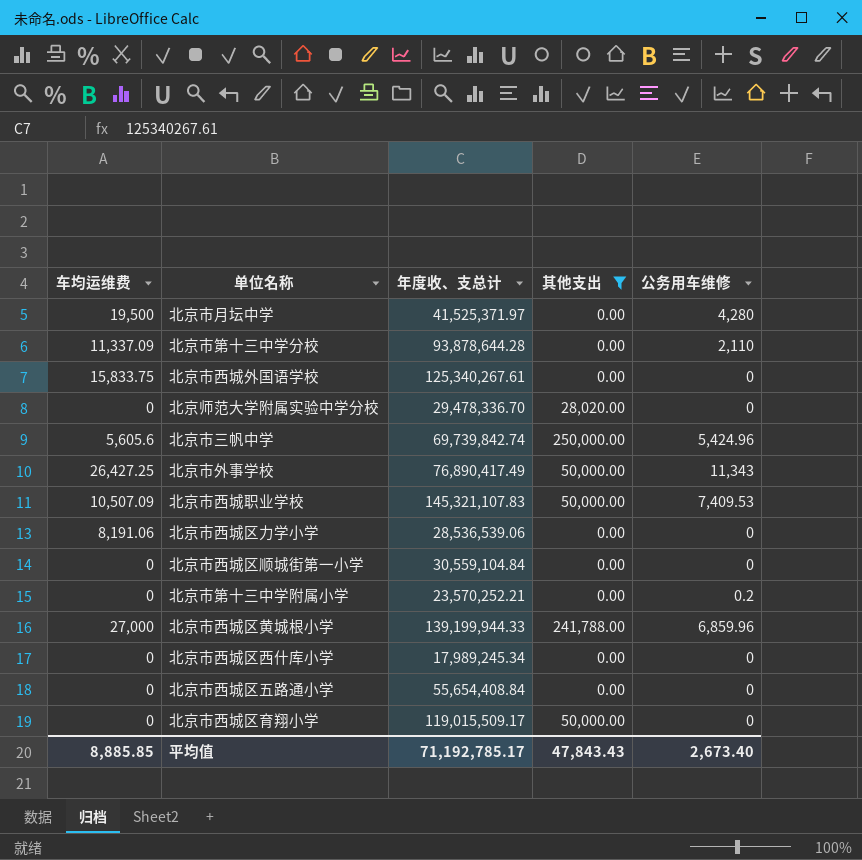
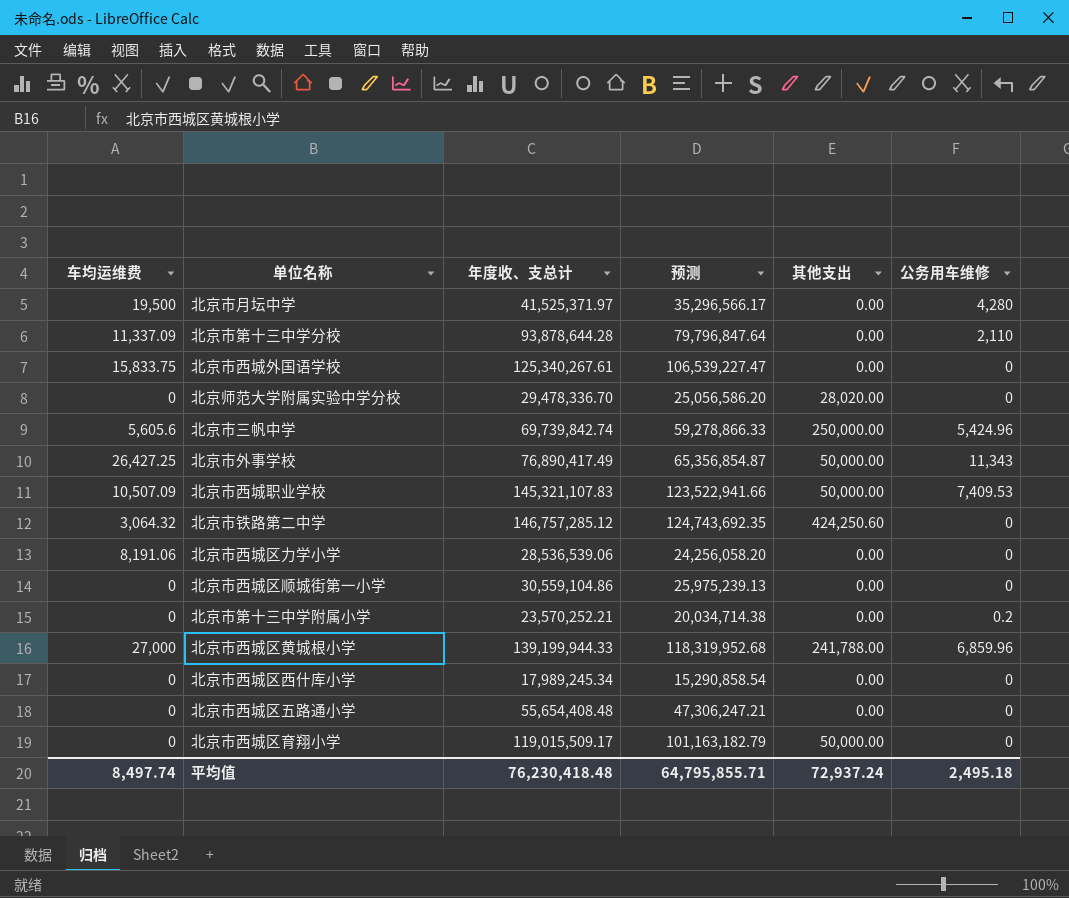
filter: 其他支出 != 424,250.60 -> none
column 预测 | formula: none -> [年度收、支总计] * 0.85
北京市西城区顺城街第一小学 | 年度收、支总计: 30,559,104.84 -> 30,559,104.86
北京市西城区五路通小学 | 年度收、支总计: 55,654,408.84 -> 55,654,408.48
平均值 | 车均运维费: 8,885.85 -> 8,497.74
平均值 | 年度收、支总计: 71,192,785.17 -> 76,230,418.48
平均值 | 其他支出: 47,843.43 -> 72,937.24
平均值 | 公务用车维修: 2,673.40 -> 2,495.18

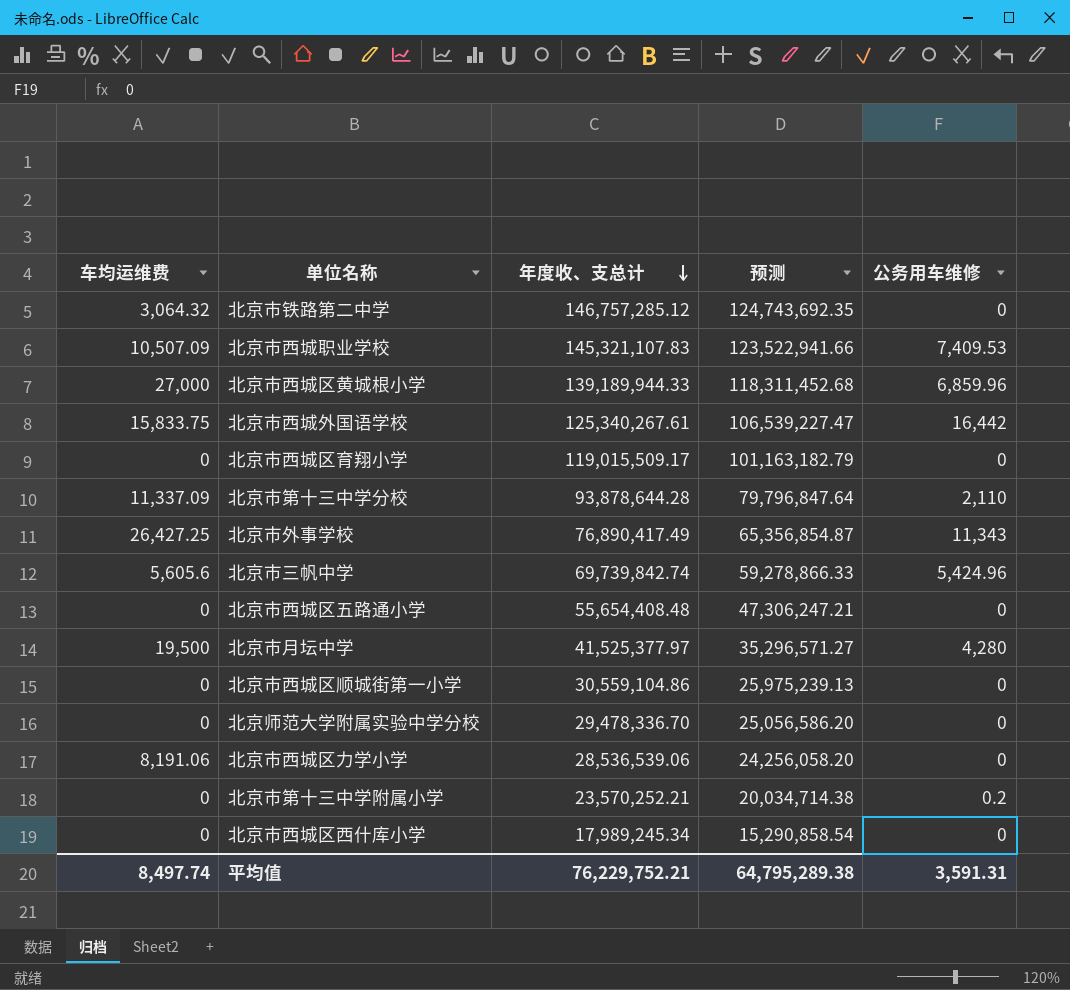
row order: none -> 年度收、支总计 descending
column 其他支出 | position: 5 -> none
北京市西城区黄城根小学 | 年度收、支总计: 139,199,944.33 -> 139,189,944.33
北京市西城区黄城根小学 | 预测: 118,319,952.68 -> 118,311,452.68
北京市西城外国语学校 | 公务用车维修: 0 -> 16,442
北京市月坛中学 | 年度收、支总计: 41,525,371.97 -> 41,525,377.97
北京市月坛中学 | 预测: 35,296,566.17 -> 35,296,571.27
平均值 | 年度收、支总计: 76,230,418.48 -> 76,229,752.21
平均值 | 预测: 64,795,855.71 -> 64,795,289.38
平均值 | 公务用车维修: 2,495.18 -> 3,591.31

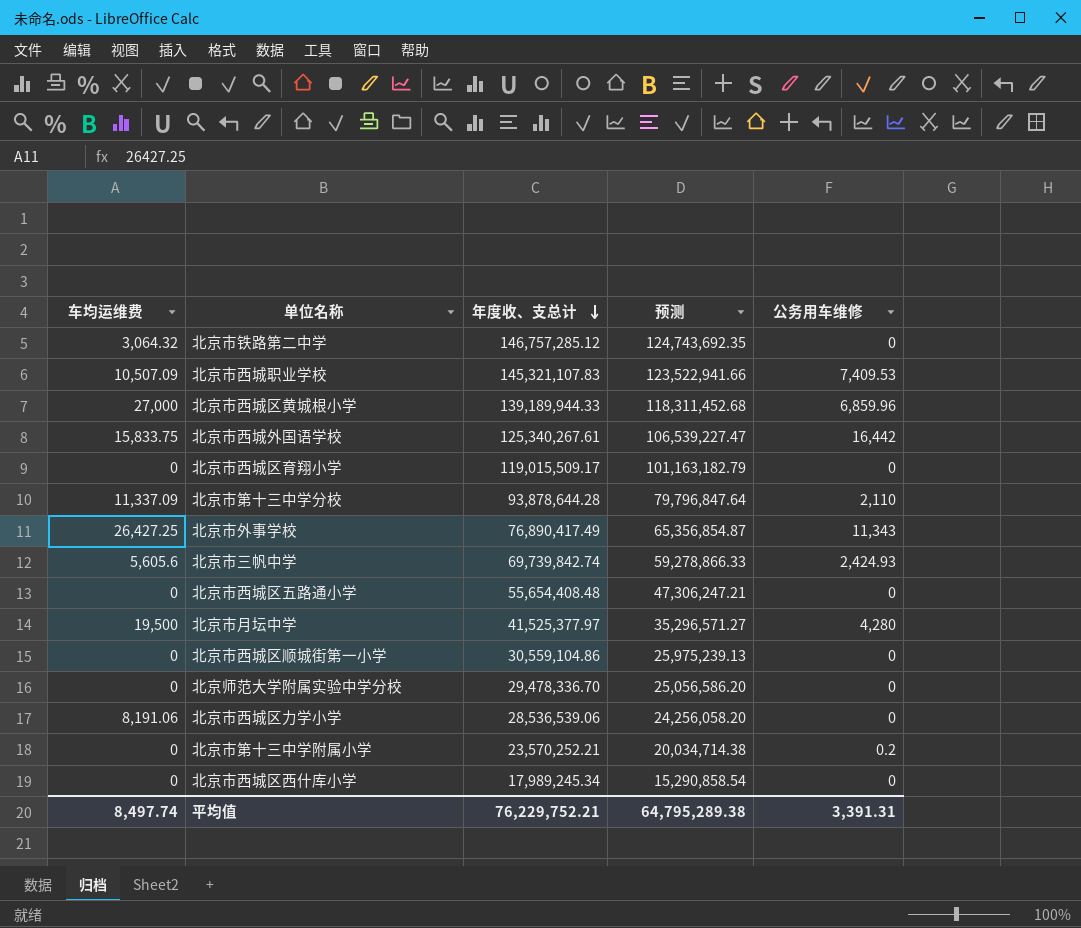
北京市三帆中学 | 公务用车维修: 5,424.96 -> 2,424.93
平均值 | 公务用车维修: 3,591.31 -> 3,391.31

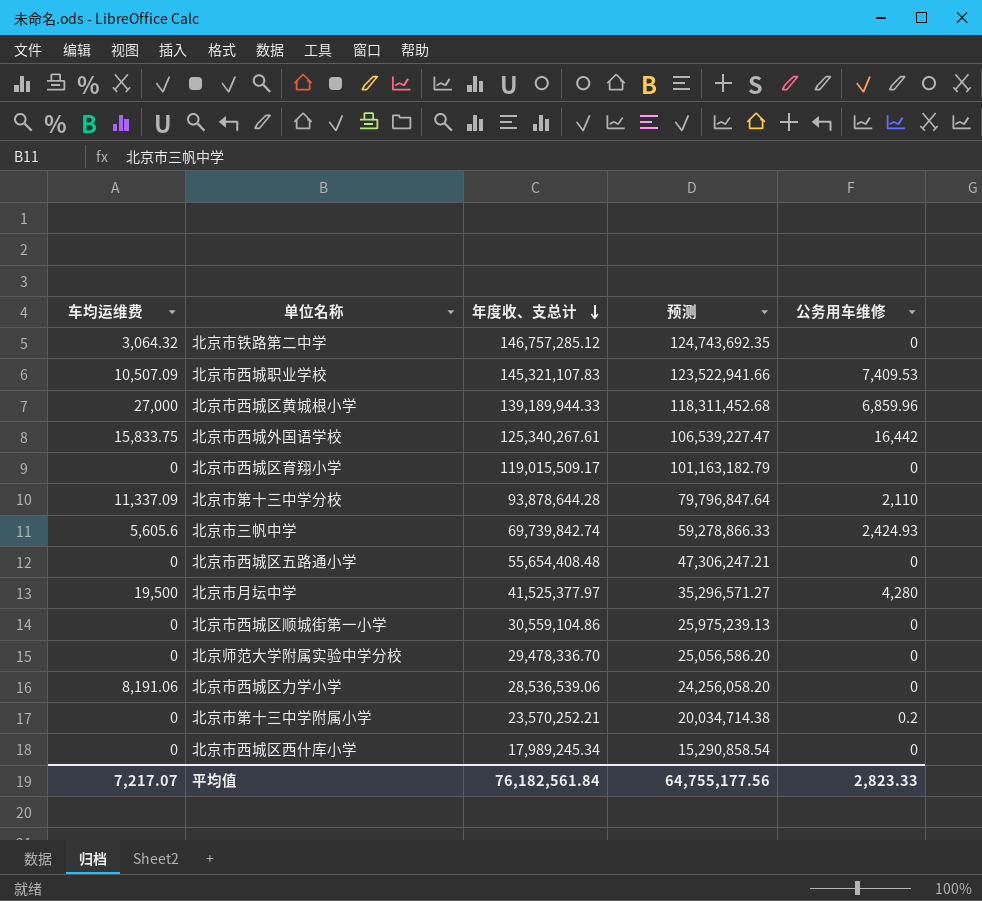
row 北京市外事学校: 26,427.25 | 76,890,417.49 | 65,356,854.87 | 11,343 -> none
平均值 | 车均运维费: 8,497.74 -> 7,217.07
平均值 | 年度收、支总计: 76,229,752.21 -> 76,182,561.84
平均值 | 预测: 64,795,289.38 -> 64,755,177.56
平均值 | 公务用车维修: 3,391.31 -> 2,823.33

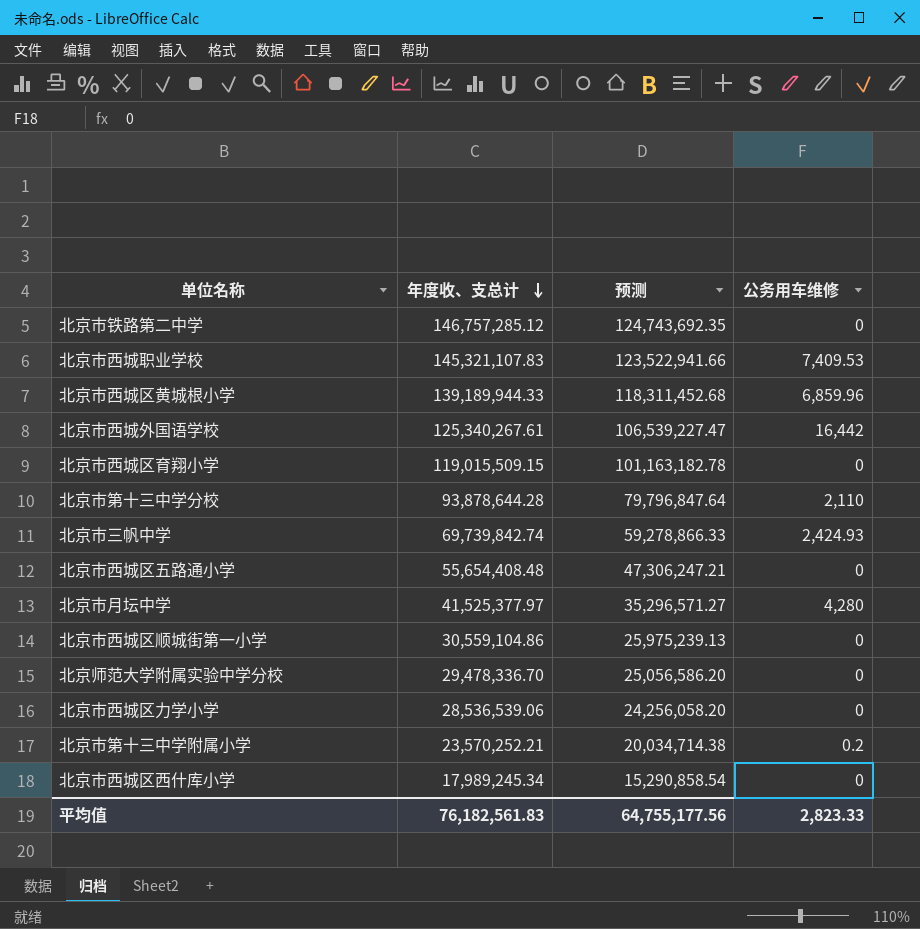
column 车均运维费 | position: 1 -> none
北京市西城区育翔小学 | 年度收、支总计: 119,015,509.17 -> 119,015,509.15
北京市西城区育翔小学 | 预测: 101,163,182.79 -> 101,163,182.78
平均值 | 年度收、支总计: 76,182,561.84 -> 76,182,561.83

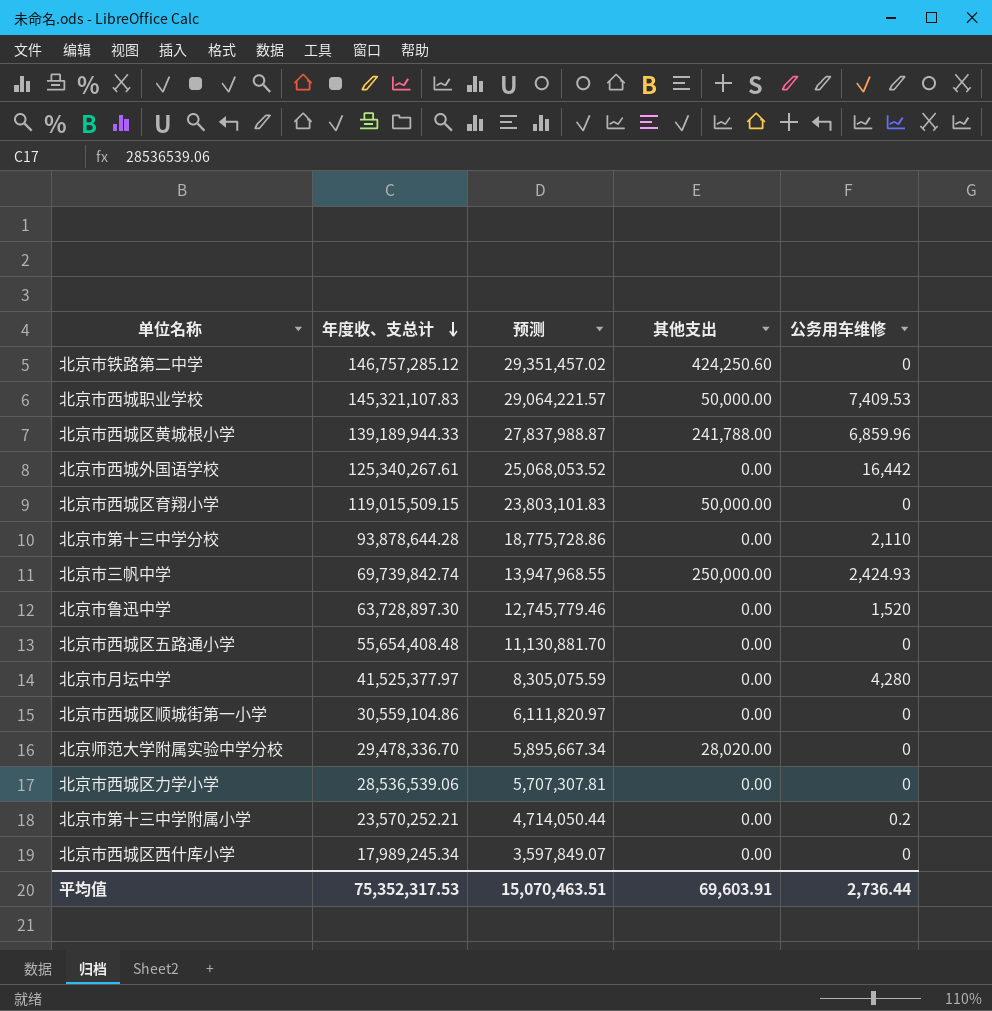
column 预测 | formula: [年度收、支总计] * 0.85 -> [年度收、支总计] * 0.2
column 其他支出 | position: none -> 4
row 北京市鲁迅中学: none -> 63,728,897.30 | 12,745,779.46 | 0.00 | 1,520
平均值 | 年度收、支总计: 76,182,561.83 -> 75,352,317.53
平均值 | 预测: 64,755,177.56 -> 15,070,463.51
平均值 | 公务用车维修: 2,823.33 -> 2,736.44

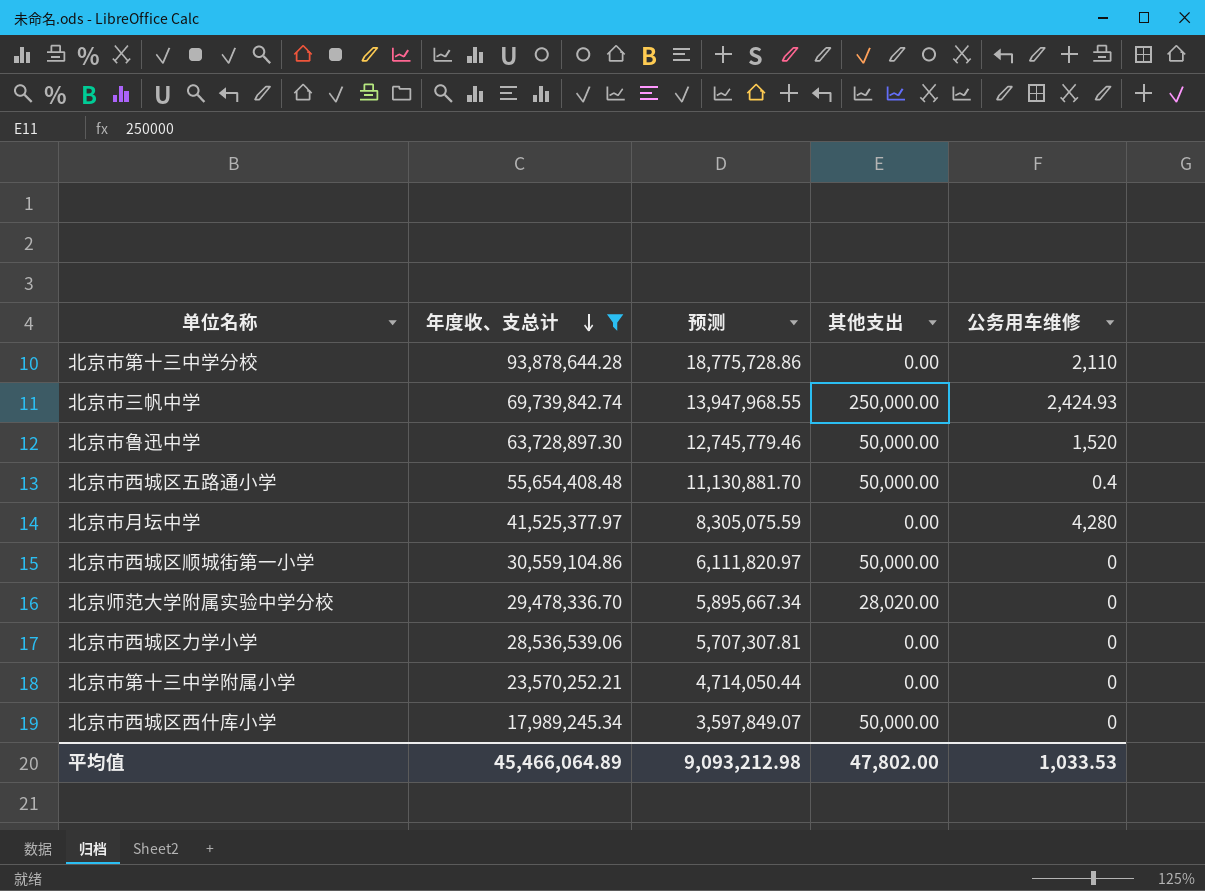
filter: none -> 年度收、支总计 <= 93,878,644.28
北京市鲁迅中学 | 其他支出: 0.00 -> 50,000.00
北京市西城区五路通小学 | 其他支出: 0.00 -> 50,000.00
北京市西城区五路通小学 | 公务用车维修: 0 -> 0.4
北京市西城区顺城街第一小学 | 其他支出: 0.00 -> 50,000.00
北京市第十三中学附属小学 | 公务用车维修: 0.2 -> 0
北京市西城区西什库小学 | 其他支出: 0.00 -> 50,000.00
平均值 | 年度收、支总计: 75,352,317.53 -> 45,466,064.89
平均值 | 预测: 15,070,463.51 -> 9,093,212.98
平均值 | 其他支出: 69,603.91 -> 47,802.00
平均值 | 公务用车维修: 2,736.44 -> 1,033.53

